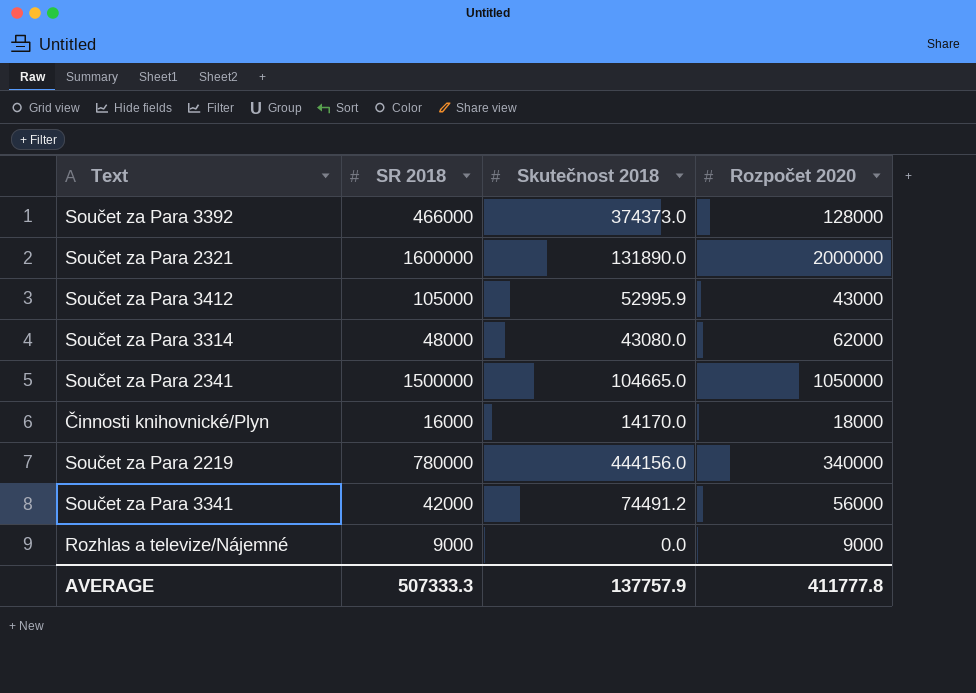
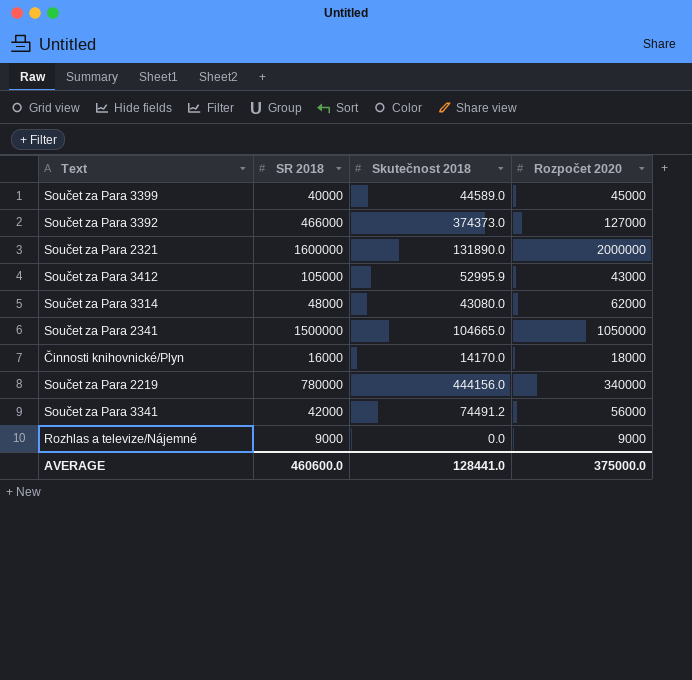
row Součet za Para 3399: none -> 40000 | 44589.0 | 45000
Součet za Para 3392 | Rozpočet 2020: 128000 -> 127000
AVERAGE | SR 2018: 507333.3 -> 460600.0
AVERAGE | Skutečnost 2018: 137757.9 -> 128441.0
AVERAGE | Rozpočet 2020: 411777.8 -> 375000.0

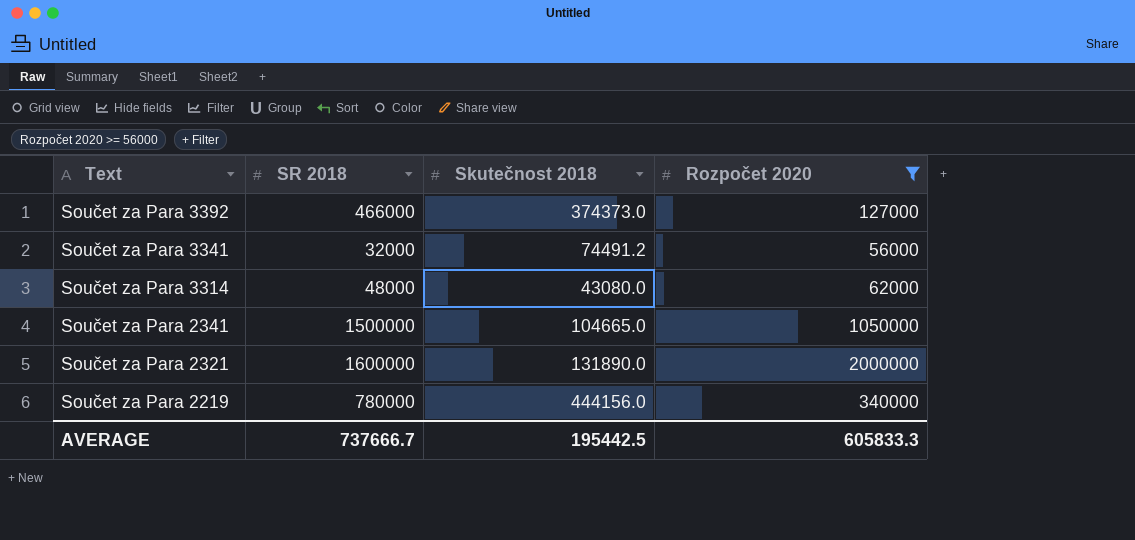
filter: none -> Rozpočet 2020 >= 56000
row order: none -> Text descending
Součet za Para 3341 | SR 2018: 42000 -> 32000
AVERAGE | SR 2018: 460600.0 -> 737666.7
AVERAGE | Skutečnost 2018: 128441.0 -> 195442.5
AVERAGE | Rozpočet 2020: 375000.0 -> 605833.3

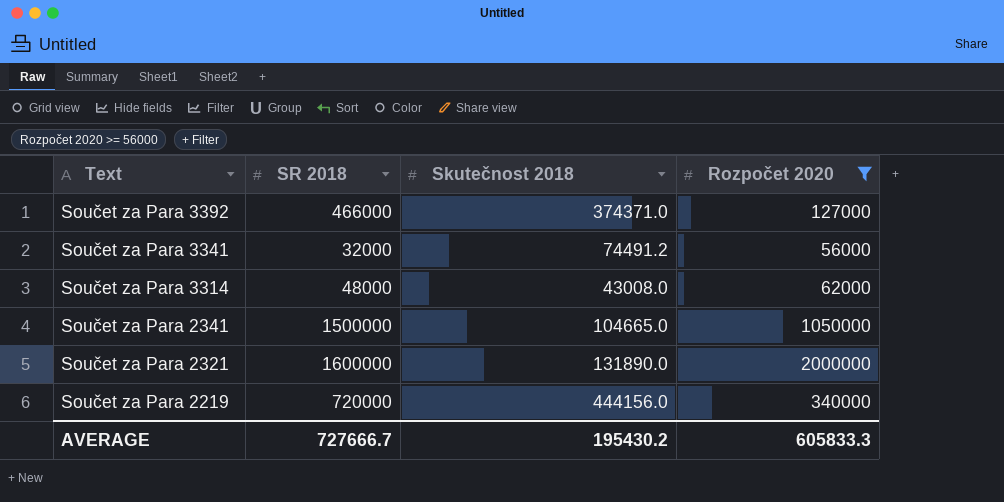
Součet za Para 3392 | Skutečnost 2018: 374373.0 -> 374371.0
Součet za Para 3314 | Skutečnost 2018: 43080.0 -> 43008.0
Součet za Para 2219 | SR 2018: 780000 -> 720000
AVERAGE | SR 2018: 737666.7 -> 727666.7
AVERAGE | Skutečnost 2018: 195442.5 -> 195430.2

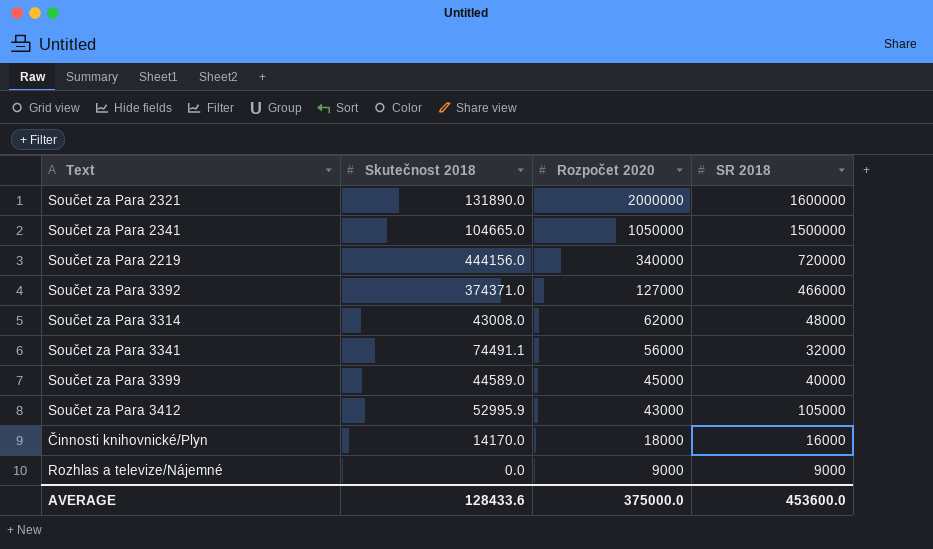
filter: Rozpočet 2020 >= 56000 -> none
row order: Text descending -> Rozpočet 2020 descending
column SR 2018 | position: 2 -> 4
Součet za Para 3341 | Skutečnost 2018: 74491.2 -> 74491.1
AVERAGE | Skutečnost 2018: 195430.2 -> 128433.6
AVERAGE | Rozpočet 2020: 605833.3 -> 375000.0
AVERAGE | SR 2018: 727666.7 -> 453600.0

